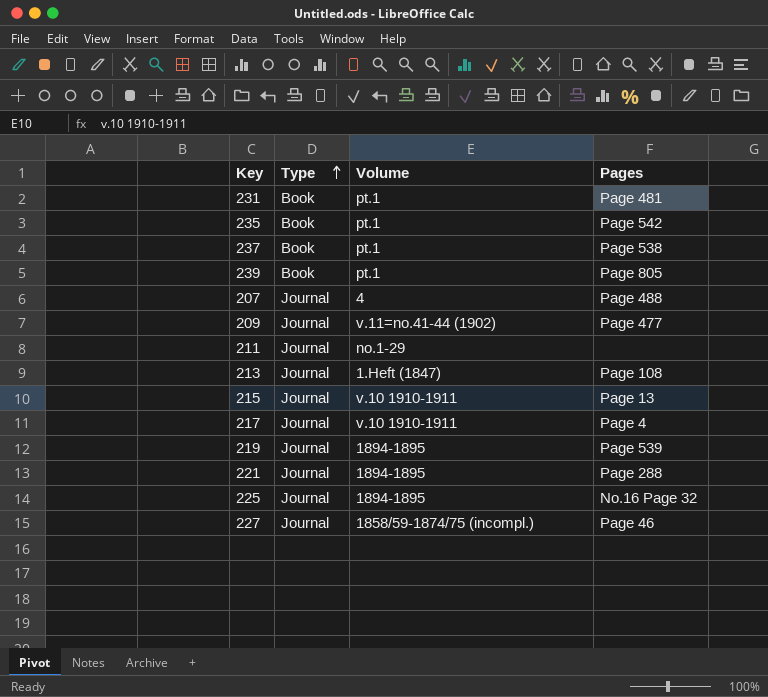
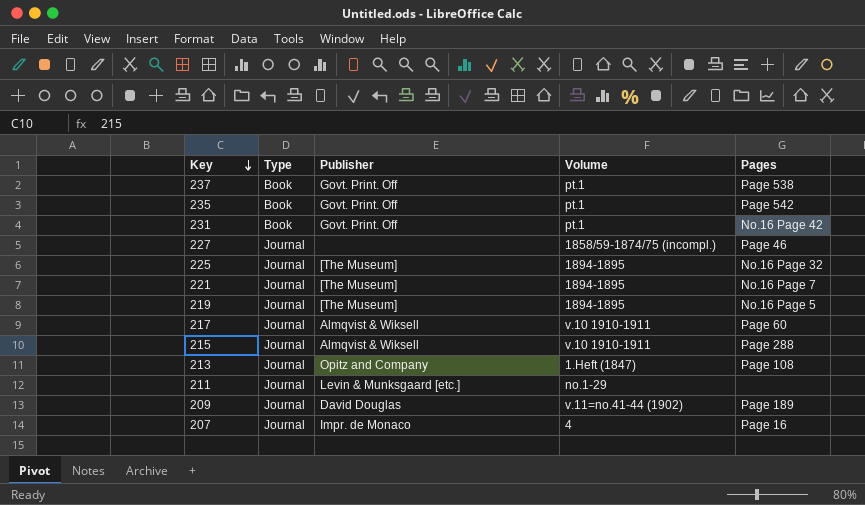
row order: Type ascending -> Key descending
column Publisher | position: none -> 3
row 239: Book | pt.1 | Page 805 -> none
231 | Pages: Page 481 -> No.16 Page 42
221 | Pages: Page 288 -> No.16 Page 7
219 | Pages: Page 539 -> No.16 Page 5
217 | Pages: Page 4 -> Page 60
215 | Pages: Page 13 -> Page 288
209 | Pages: Page 477 -> Page 189
207 | Pages: Page 488 -> Page 16

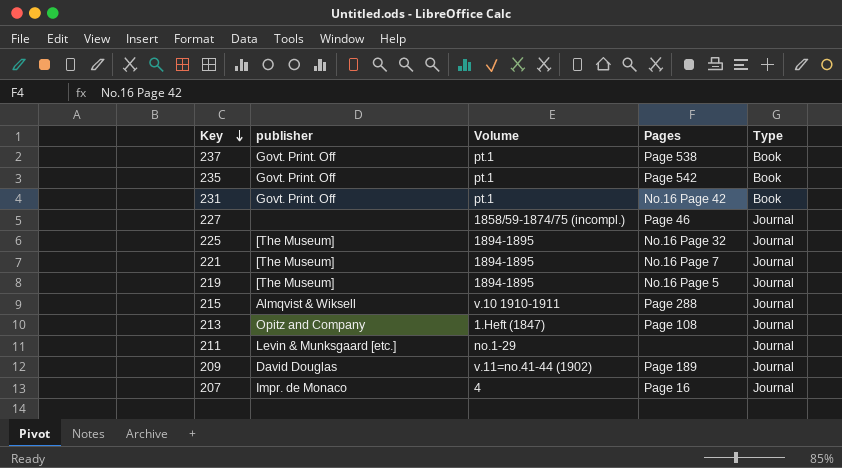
column name: Publisher -> publisher
column Type | position: 2 -> 5
row 217: Journal | Almqvist & Wiksell | v.10 1910-1911 | Page 60 -> none

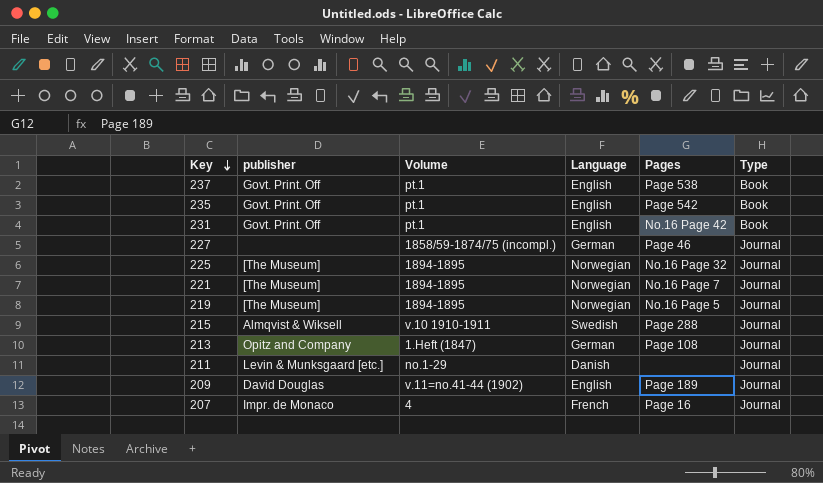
column Language | position: none -> 4

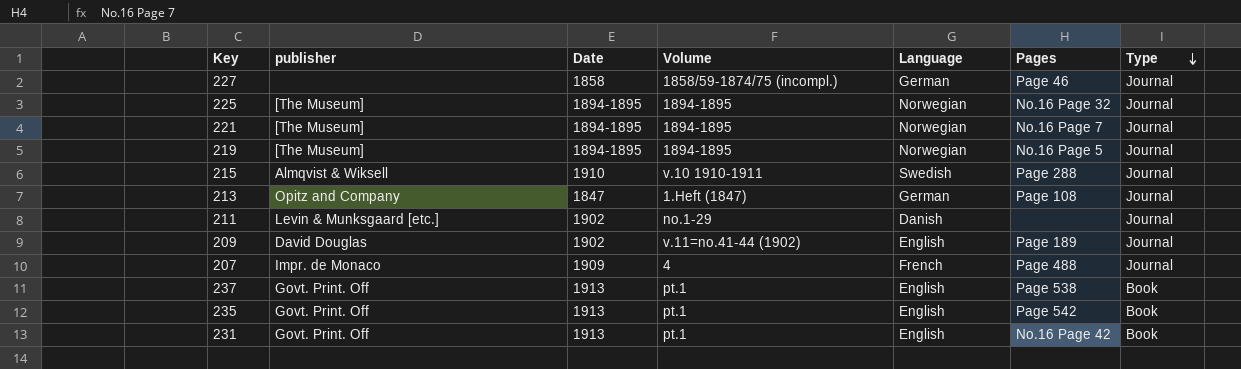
row order: Key descending -> Type descending
column Date | position: none -> 3
207 | Pages: Page 16 -> Page 488

